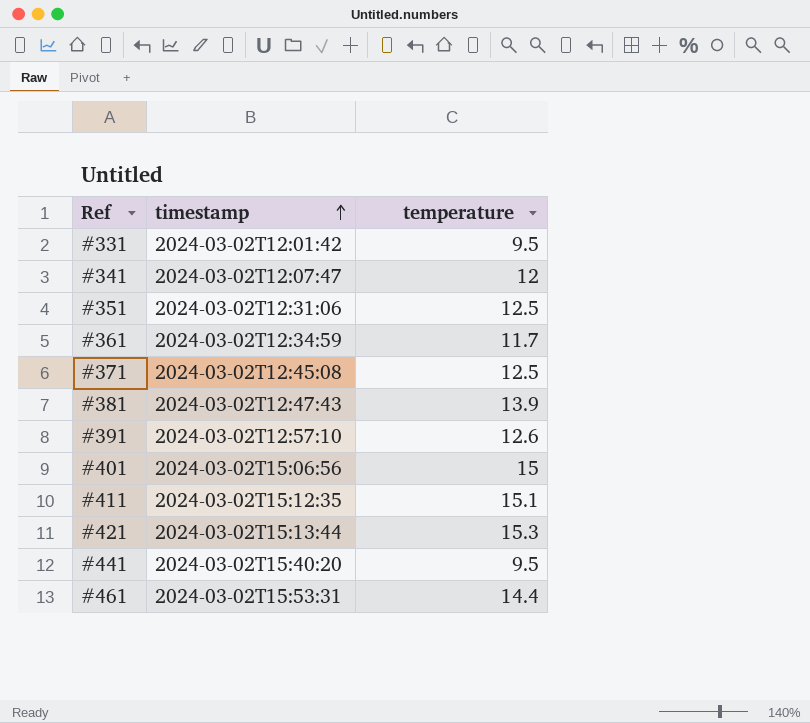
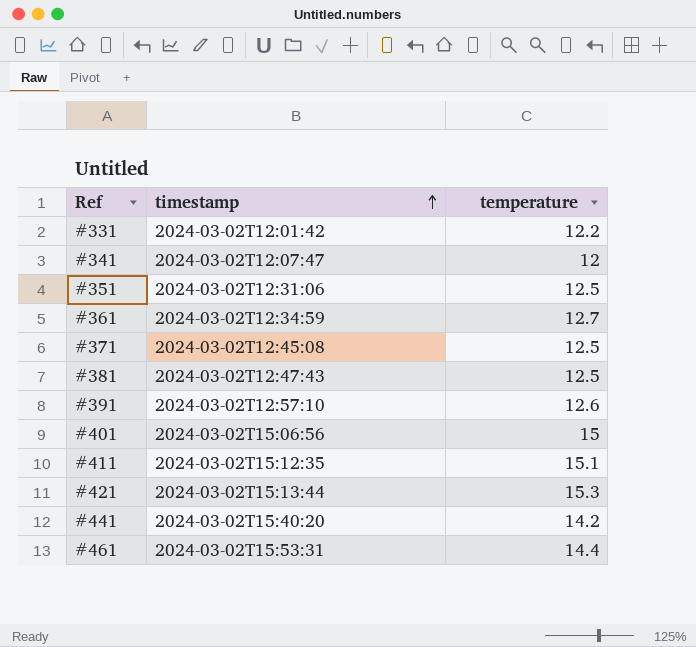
#331 | temperature: 9.5 -> 12.2
#361 | temperature: 11.7 -> 12.7
#381 | temperature: 13.9 -> 12.5
#441 | temperature: 9.5 -> 14.2

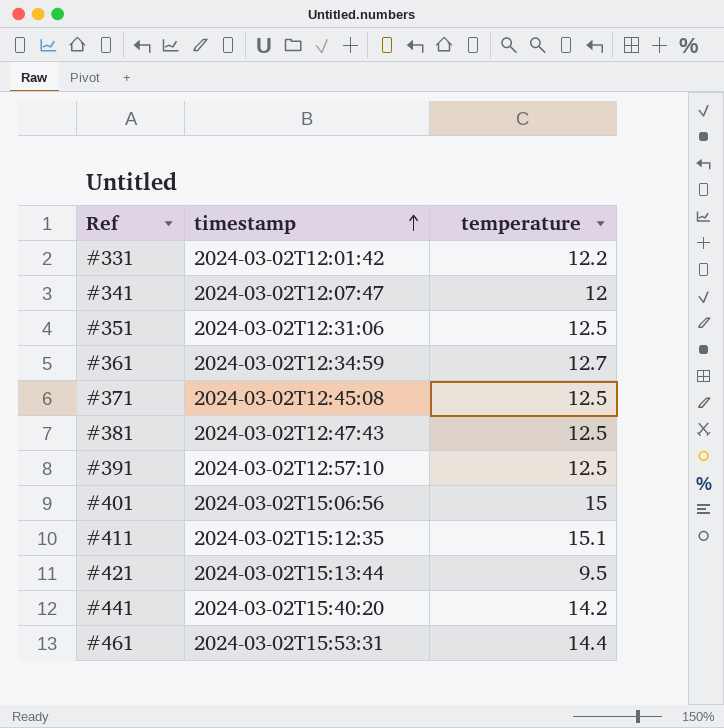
#391 | temperature: 12.6 -> 12.5
#421 | temperature: 15.3 -> 9.5

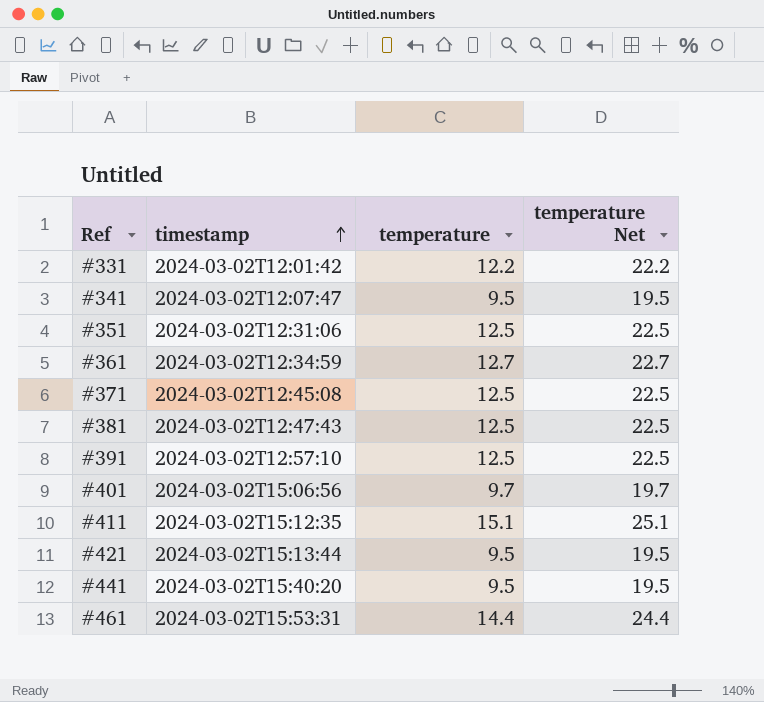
column temperature Net | formula: none -> [temperature] + 10
#341 | temperature: 12 -> 9.5
#401 | temperature: 15 -> 9.7
#441 | temperature: 14.2 -> 9.5

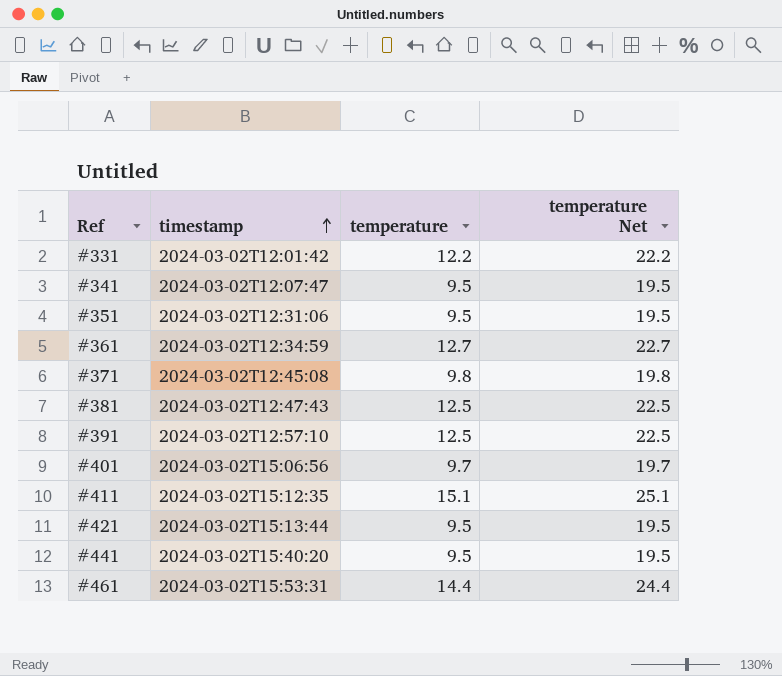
#351 | temperature: 12.5 -> 9.5
#351 | temperature Net: 22.5 -> 19.5
#371 | temperature: 12.5 -> 9.8
#371 | temperature Net: 22.5 -> 19.8

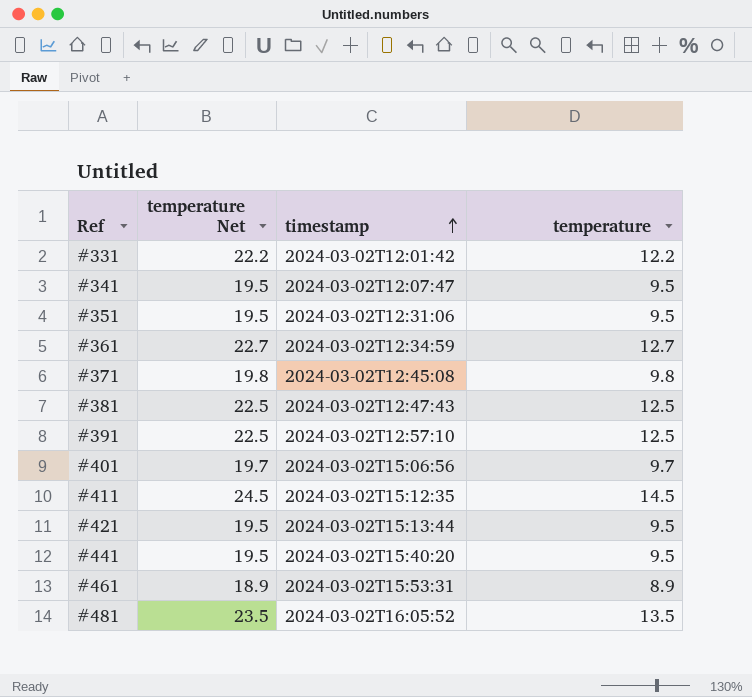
column temperature Net | position: 4 -> 2
#411 | temperature Net: 25.1 -> 24.5
#411 | temperature: 15.1 -> 14.5
#461 | temperature Net: 24.4 -> 18.9
#461 | temperature: 14.4 -> 8.9
row #481: none -> 23.5 | 2024-03-02T16:05:52 | 13.5

